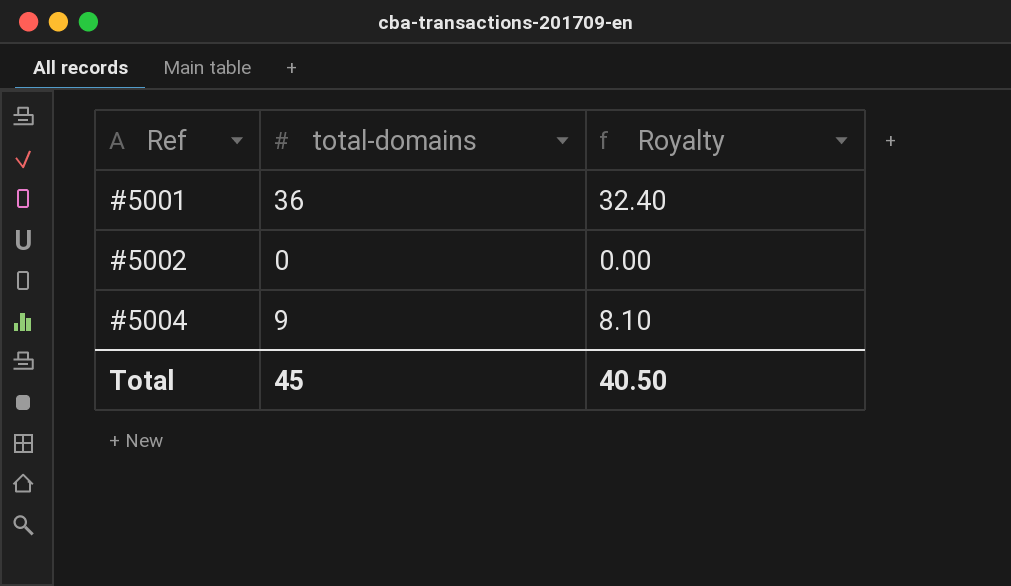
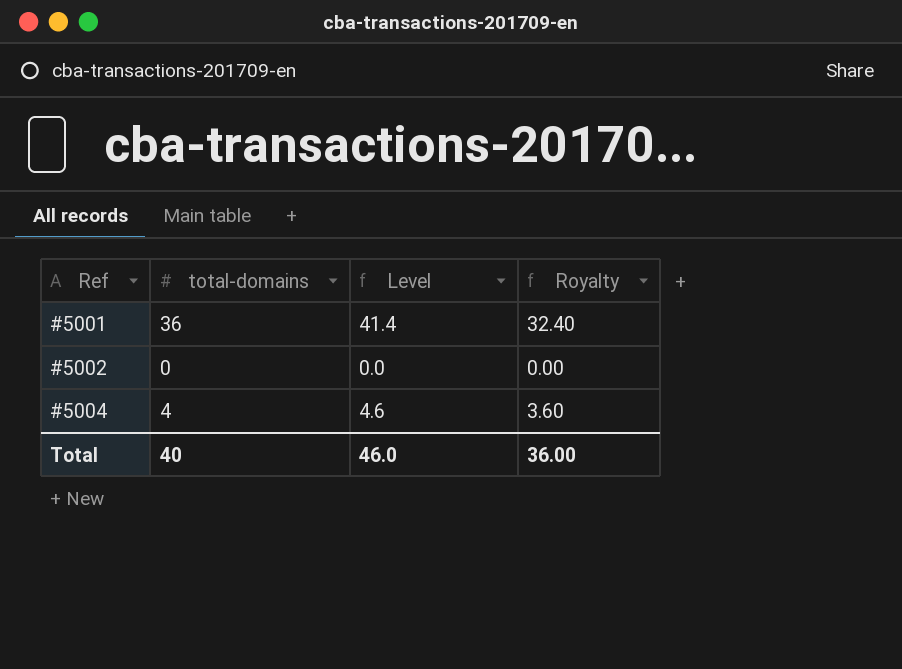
column Level | formula: none -> [total-domains] * 1.15
#5004 | total-domains: 9 -> 4
#5004 | Royalty: 8.10 -> 3.60
Total | total-domains: 45 -> 40
Total | Royalty: 40.50 -> 36.00

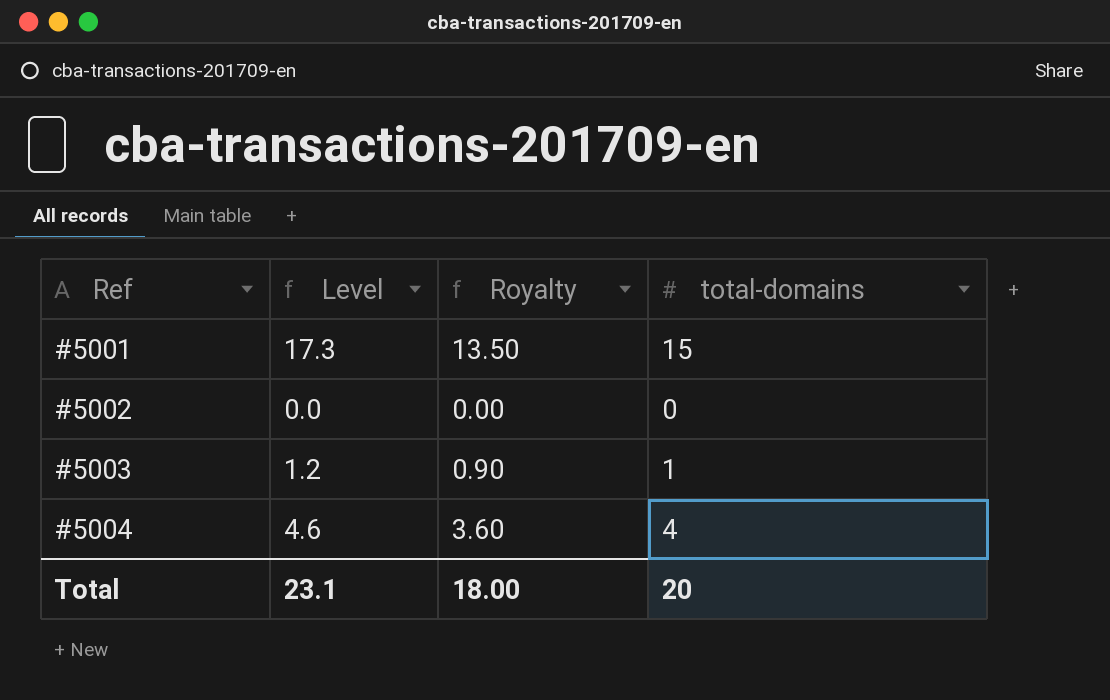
column total-domains | position: 2 -> 4
#5001 | Level: 41.4 -> 17.3
#5001 | Royalty: 32.40 -> 13.50
#5001 | total-domains: 36 -> 15
row #5003: none -> 1.2 | 0.90 | 1
Total | Level: 46.0 -> 23.1
Total | Royalty: 36.00 -> 18.00
Total | total-domains: 40 -> 20

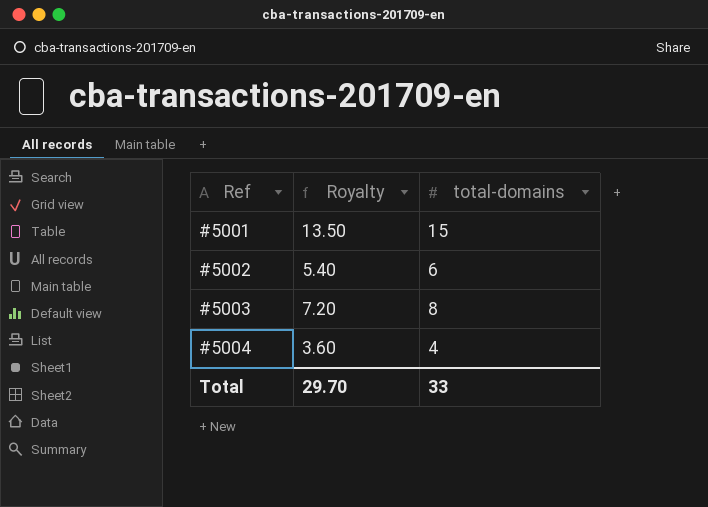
column Level | formula: [total-domains] * 1.15 -> none
#5002 | Royalty: 0.00 -> 5.40
#5002 | total-domains: 0 -> 6
#5003 | Royalty: 0.90 -> 7.20
#5003 | total-domains: 1 -> 8
Total | Royalty: 18.00 -> 29.70
Total | total-domains: 20 -> 33

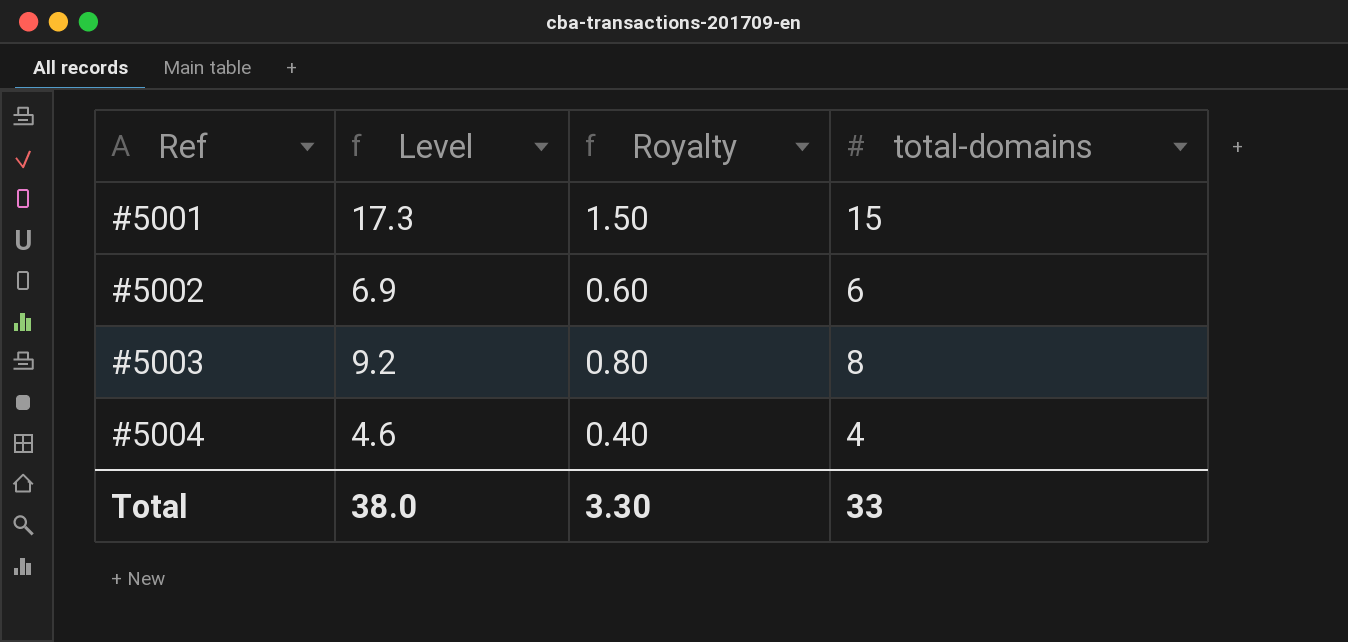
column Level | formula: none -> [total-domains] * 1.15
column Royalty | formula: [total-domains] * 0.9 -> [total-domains] * 0.1
Total | Royalty: 29.70 -> 3.30

